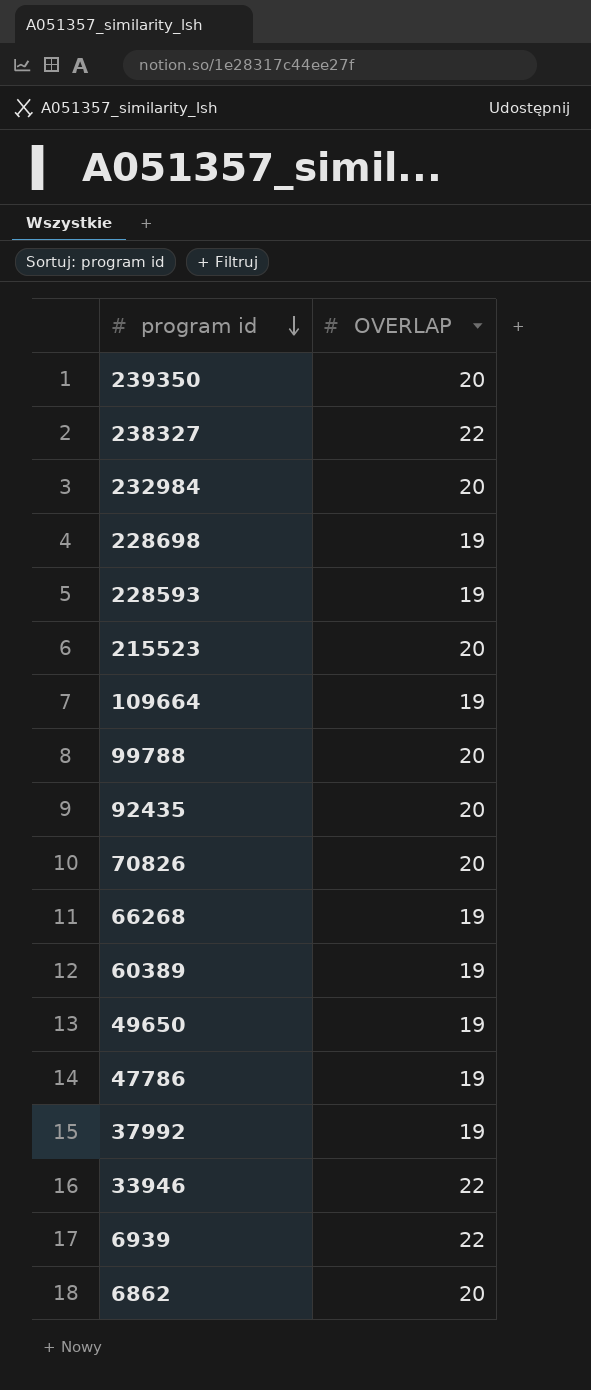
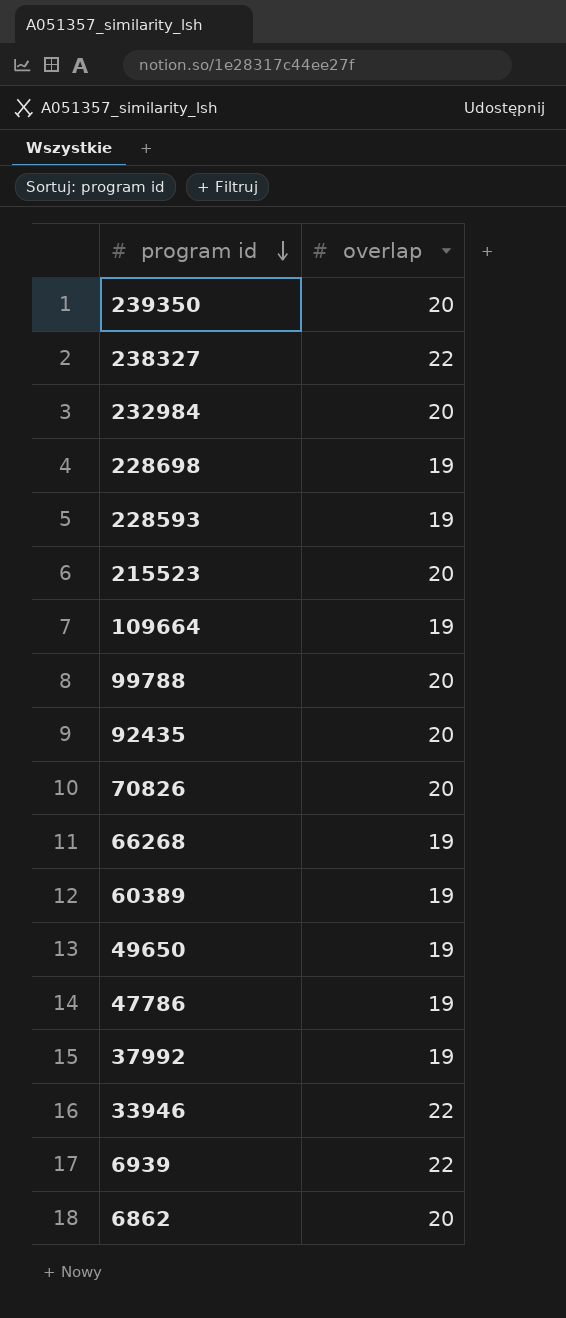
column name: OVERLAP -> overlap

